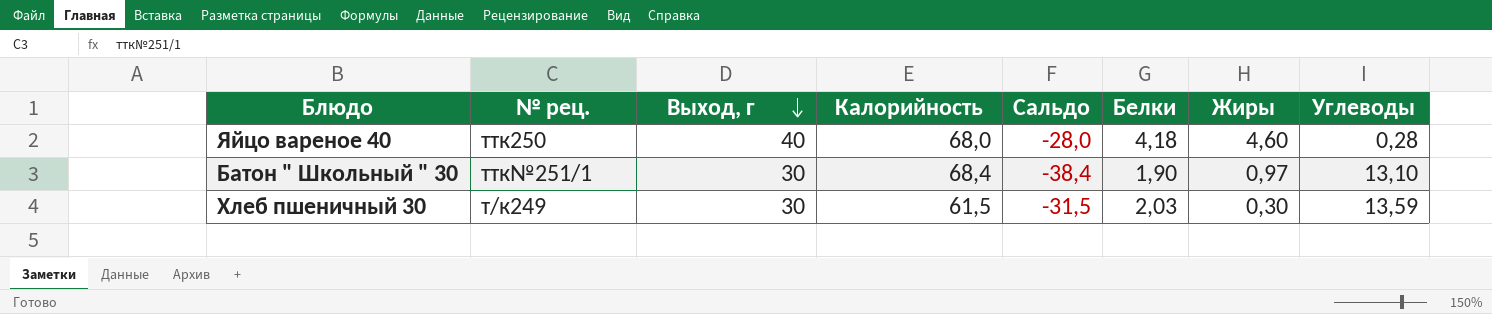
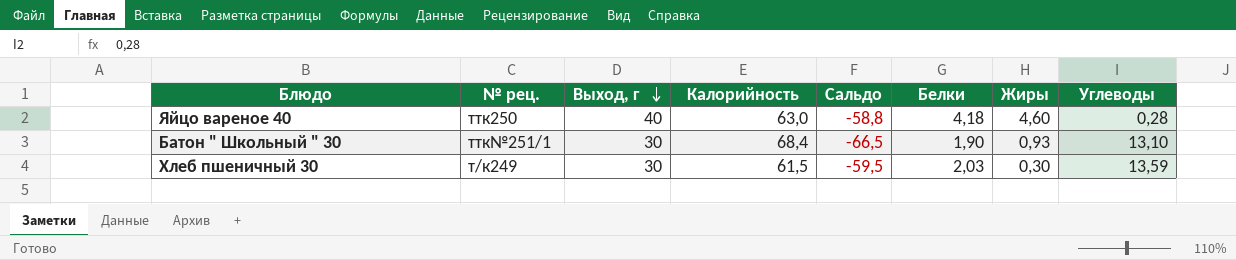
column Сальдо | formula: [Выход, г] - [Калорийность] -> [Белки] - [Калорийность]
Яйцо вареное 40 | Калорийность: 68,0 -> 63,0
Батон " Школьный " 30 | Жиры: 0,97 -> 0,93

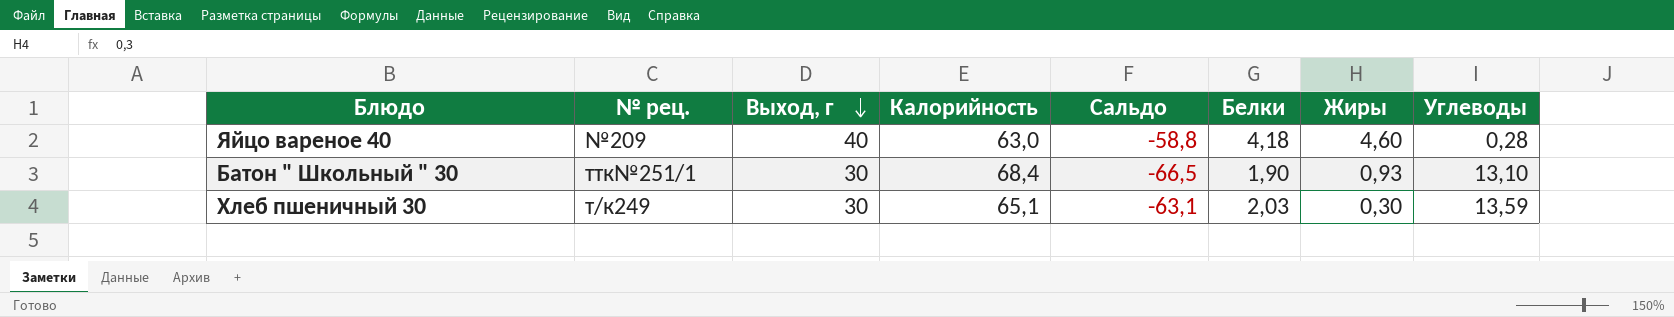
Яйцо вареное 40 | № рец.: ттк250 -> №209
Хлеб пшеничный 30 | Калорийность: 61,5 -> 65,1
Хлеб пшеничный 30 | Сальдо: -59,5 -> -63,1

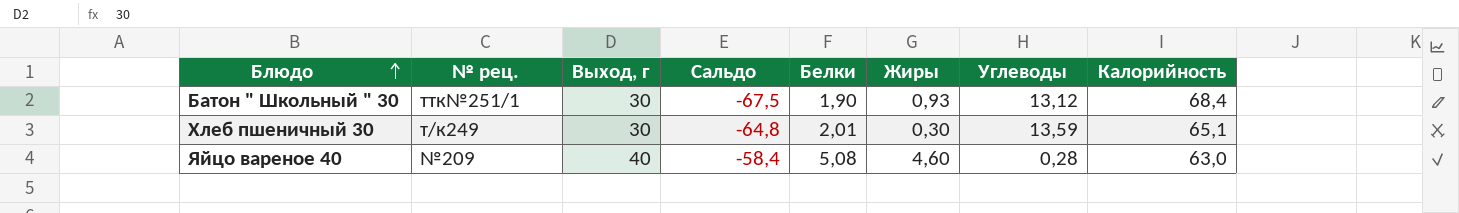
row order: Выход, г descending -> Блюдо ascending
column Сальдо | formula: [Белки] - [Калорийность] -> [Жиры] - [Калорийность]
column Калорийность | position: 4 -> 8
Батон " Школьный " 30 | Углеводы: 13,10 -> 13,12
Хлеб пшеничный 30 | Белки: 2,03 -> 2,01
Яйцо вареное 40 | Белки: 4,18 -> 5,08

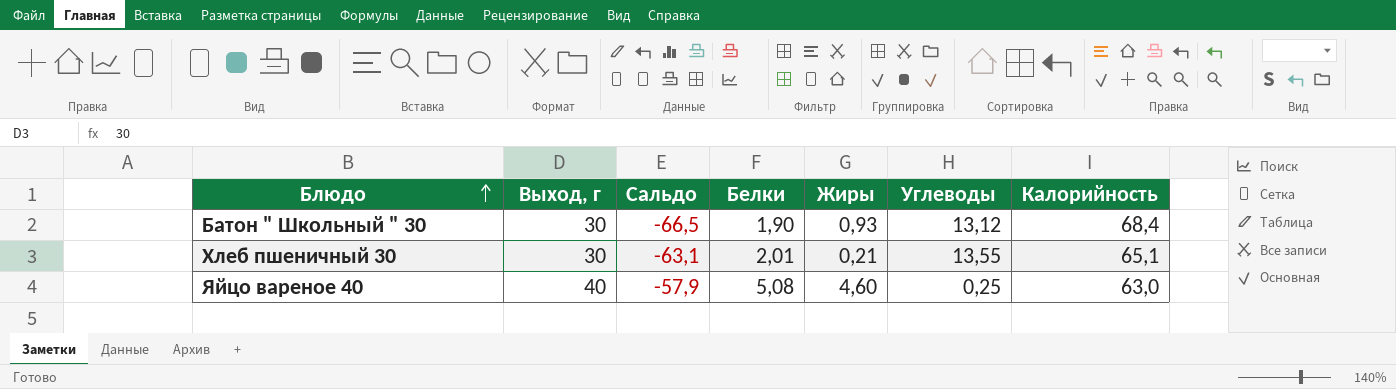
column № рец. | position: 2 -> none
column Сальдо | formula: [Жиры] - [Калорийность] -> [Белки] - [Калорийность]
Хлеб пшеничный 30 | Жиры: 0,30 -> 0,21
Хлеб пшеничный 30 | Углеводы: 13,59 -> 13,55
Яйцо вареное 40 | Углеводы: 0,28 -> 0,25

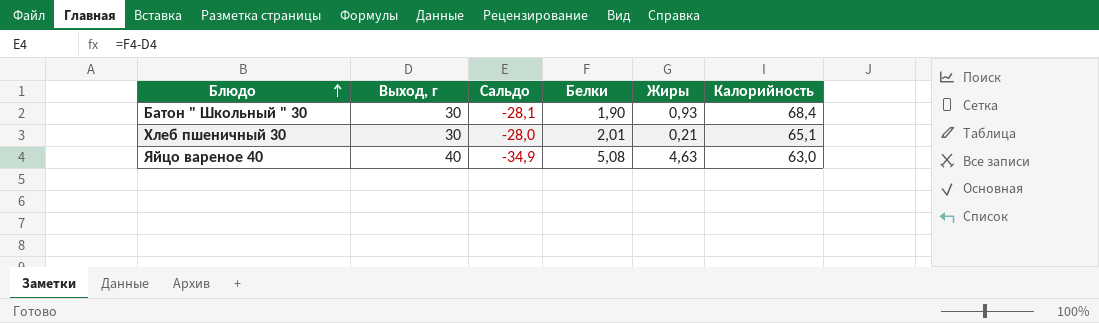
column Углеводы | position: 6 -> none
column Сальдо | formula: [Белки] - [Калорийность] -> [Белки] - [Выход, г]
Яйцо вареное 40 | Жиры: 4,60 -> 4,63

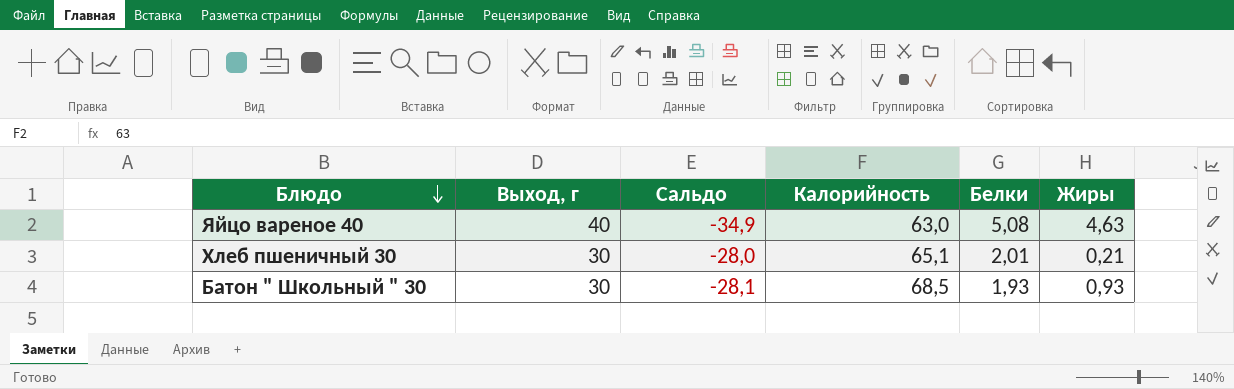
row order: Блюдо ascending -> Блюдо descending
column Калорийность | position: 6 -> 4
Батон " Школьный " 30 | Калорийность: 68,4 -> 68,5
Батон " Школьный " 30 | Белки: 1,90 -> 1,93

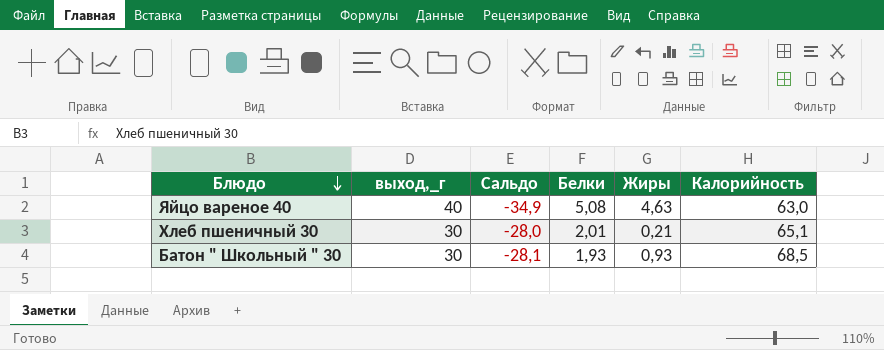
column name: Выход, г -> выход,_г
column Калорийность | position: 4 -> 6

